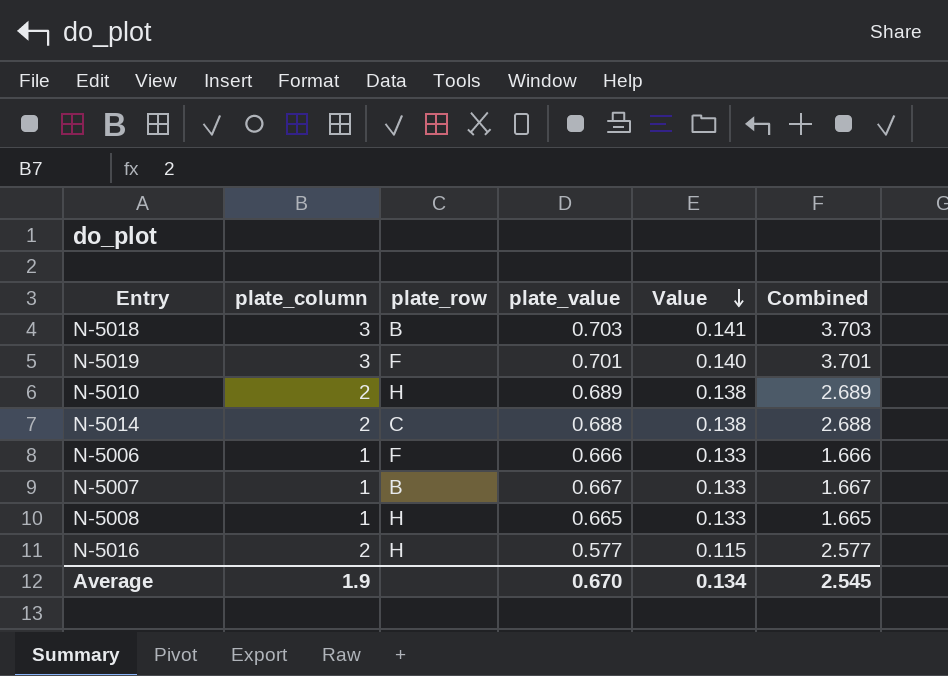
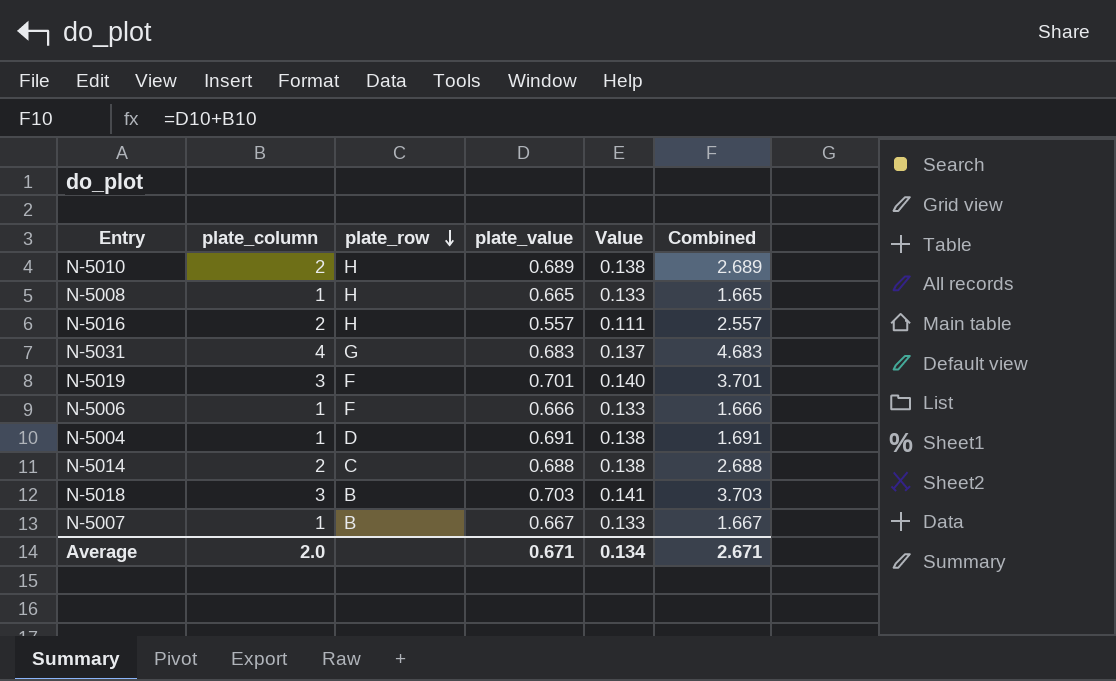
row order: Value descending -> plate_row descending
N-5016 | plate_value: 0.577 -> 0.557
N-5016 | Value: 0.115 -> 0.111
N-5016 | Combined: 2.577 -> 2.557
row N-5031: none -> 4 | G | 0.683 | 0.137 | 4.683
row N-5004: none -> 1 | D | 0.691 | 0.138 | 1.691
Average | plate_column: 1.9 -> 2.0
Average | plate_value: 0.670 -> 0.671
Average | Combined: 2.545 -> 2.671

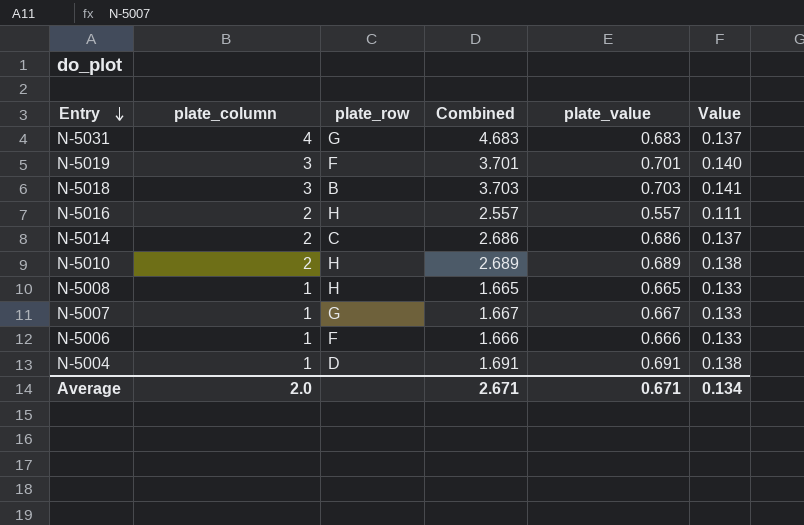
row order: plate_row descending -> Entry descending
column Combined | position: 6 -> 4
N-5014 | Combined: 2.688 -> 2.686
N-5014 | plate_value: 0.688 -> 0.686
N-5014 | Value: 0.138 -> 0.137
N-5007 | plate_row: B -> G

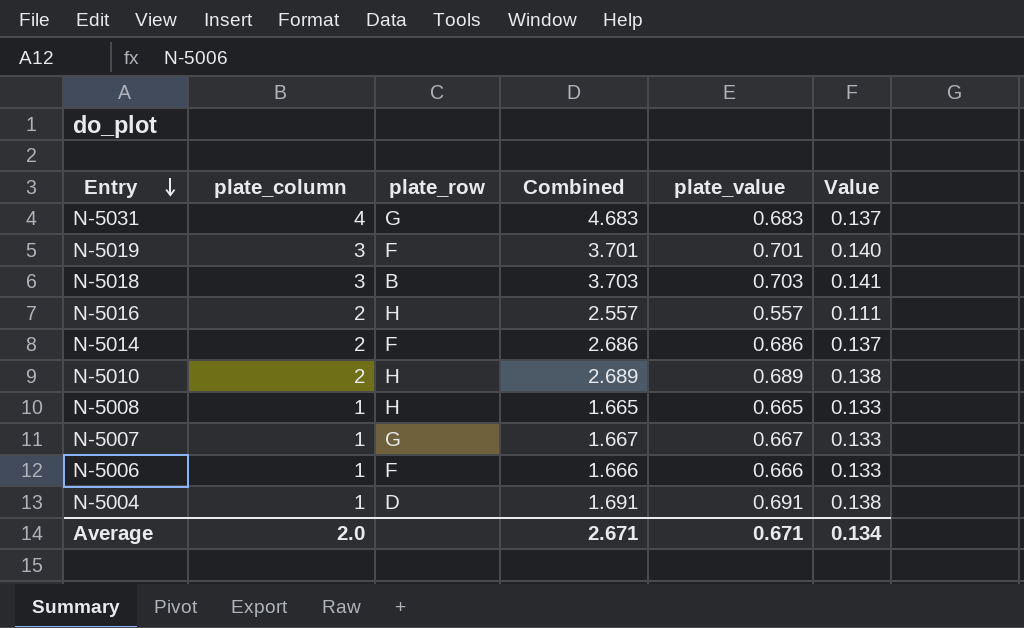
N-5014 | plate_row: C -> F

